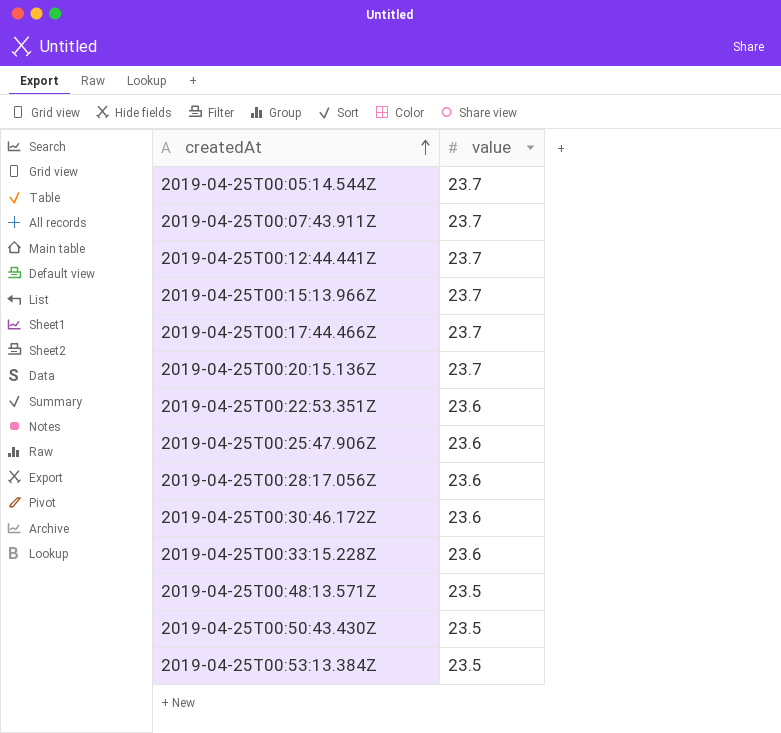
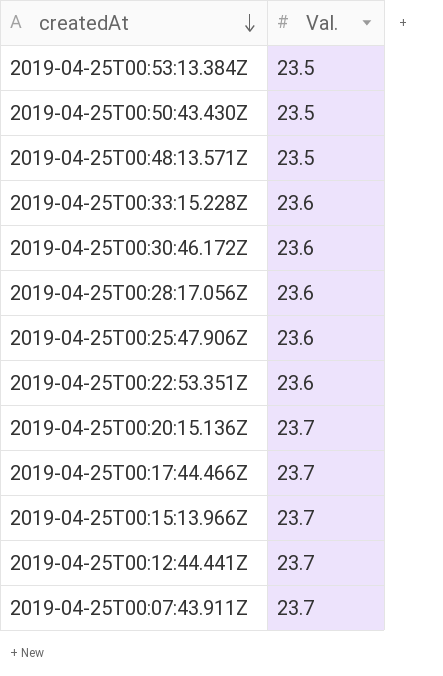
row order: createdAt ascending -> createdAt descending
column name: value -> Val.
row 2019-04-25T00:05:14.544Z: 23.7 -> none

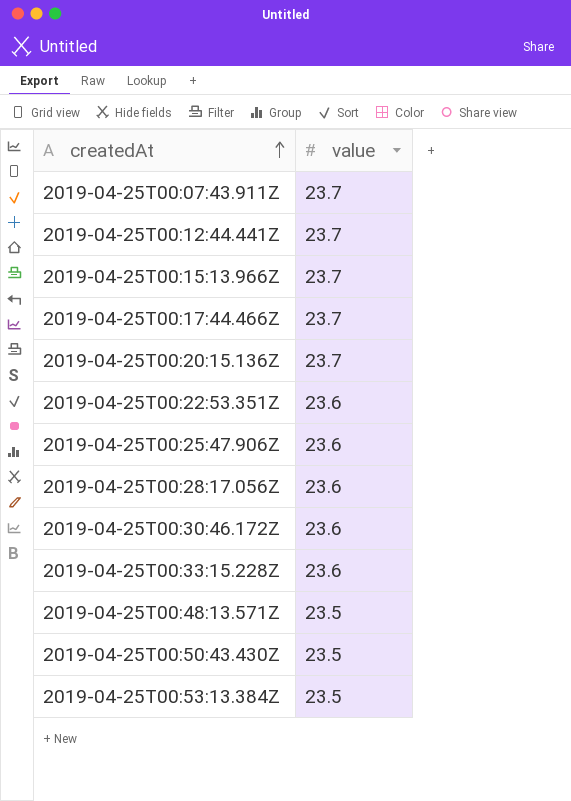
row order: createdAt descending -> createdAt ascending
column name: Val. -> value

